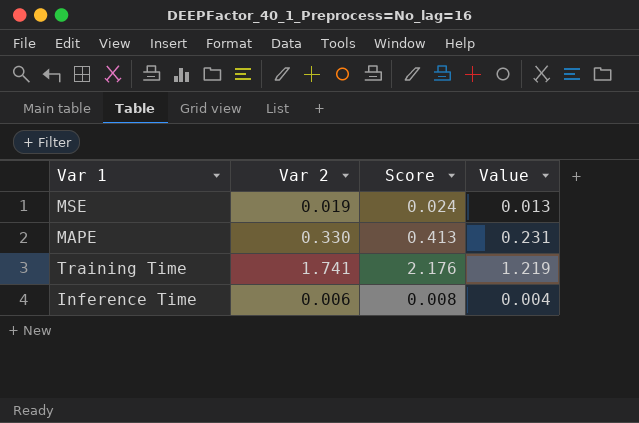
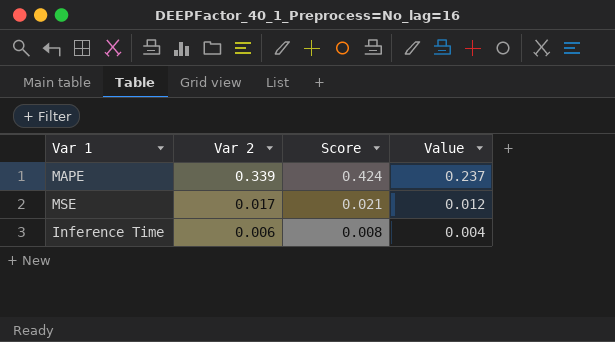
row order: none -> Var 2 descending
row Training Time: 1.741 | 2.176 | 1.219 -> none
MAPE | Var 2: 0.330 -> 0.339
MAPE | Score: 0.413 -> 0.424
MAPE | Value: 0.231 -> 0.237
MSE | Var 2: 0.019 -> 0.017
MSE | Score: 0.024 -> 0.021
MSE | Value: 0.013 -> 0.012

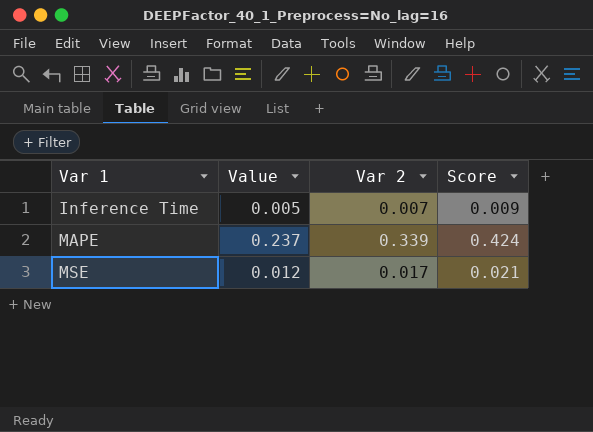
row order: Var 2 descending -> Var 1 ascending
column Value | position: 4 -> 2
Inference Time | Value: 0.004 -> 0.005
Inference Time | Var 2: 0.006 -> 0.007
Inference Time | Score: 0.008 -> 0.009

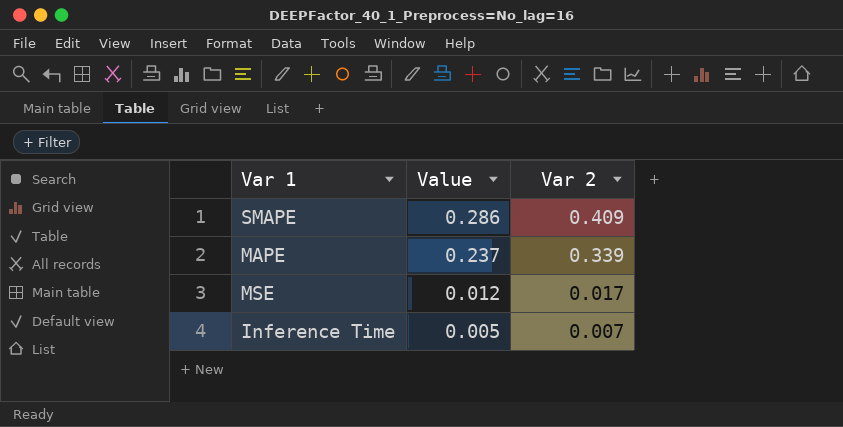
row order: Var 1 ascending -> Value descending
column Score | formula: [Var 2] * 1.25 -> none
row SMAPE: none -> 0.286 | 0.409

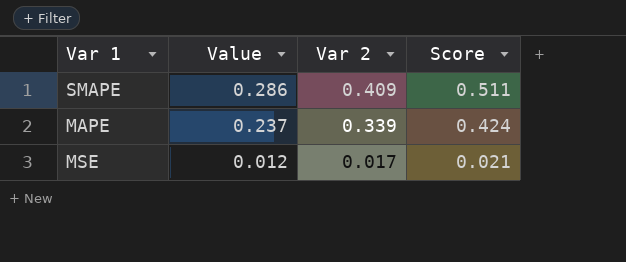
column Score | formula: none -> [Var 2] * 1.25
row Inference Time: 0.005 | 0.007 -> none

